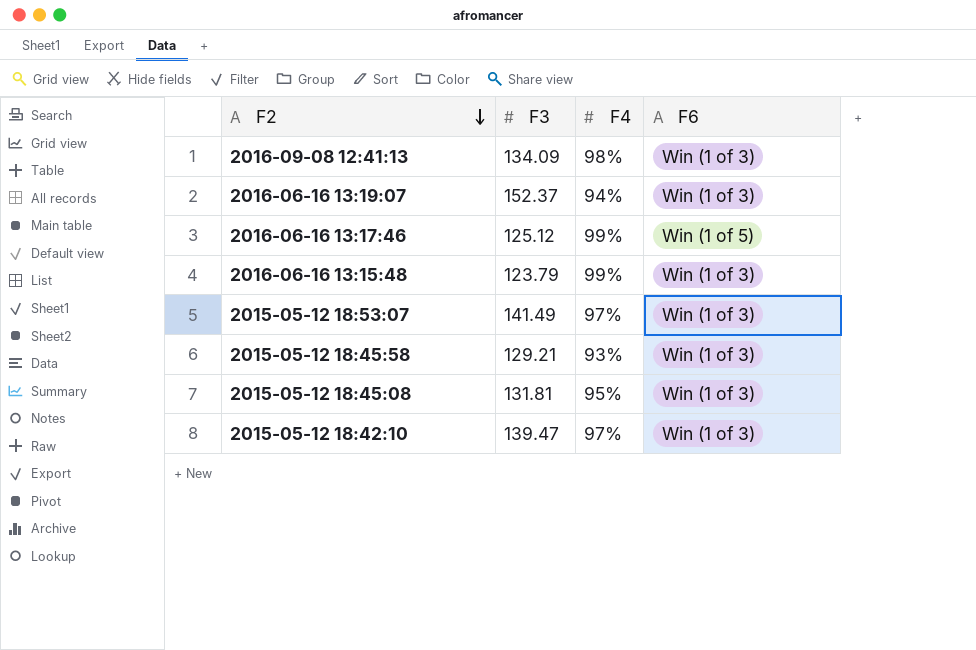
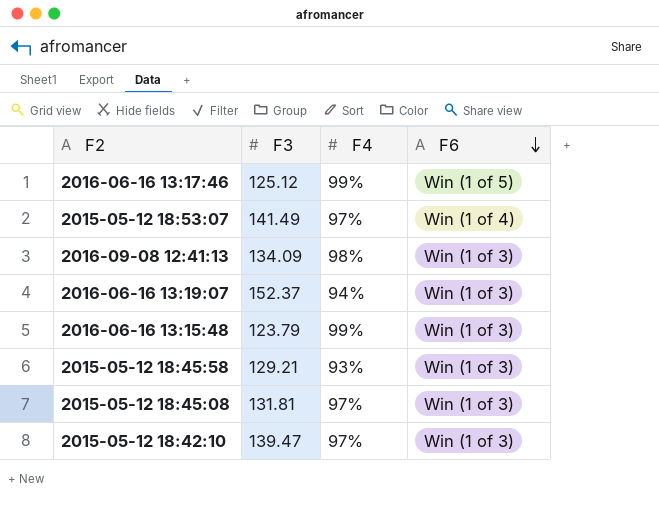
row order: F2 descending -> F6 descending
2015-05-12 18:53:07 | F6: Win (1 of 3) -> Win (1 of 4)
2015-05-12 18:45:08 | F4: 95% -> 97%

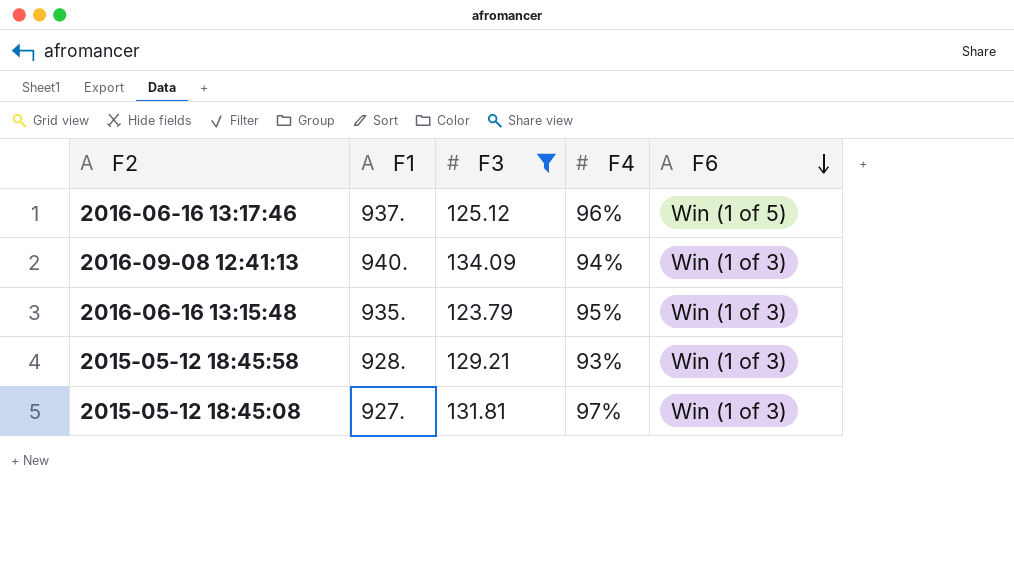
filter: none -> F3 <= 134.09
column F1 | position: none -> 2
2016-06-16 13:17:46 | F4: 99% -> 96%
2016-09-08 12:41:13 | F4: 98% -> 94%
2016-06-16 13:15:48 | F4: 99% -> 95%

